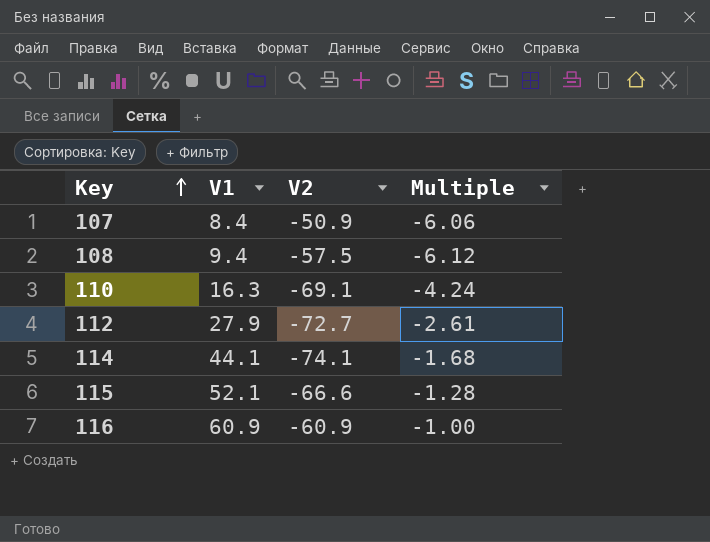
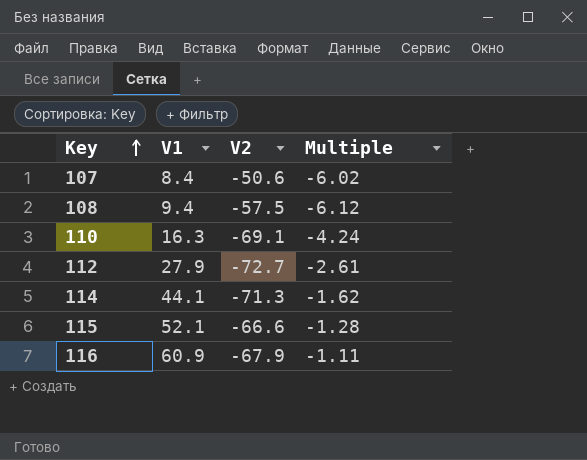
107 | V2: -50.9 -> -50.6
107 | Multiple: -6.06 -> -6.02
114 | V2: -74.1 -> -71.3
114 | Multiple: -1.68 -> -1.62
116 | V2: -60.9 -> -67.9
116 | Multiple: -1.00 -> -1.11

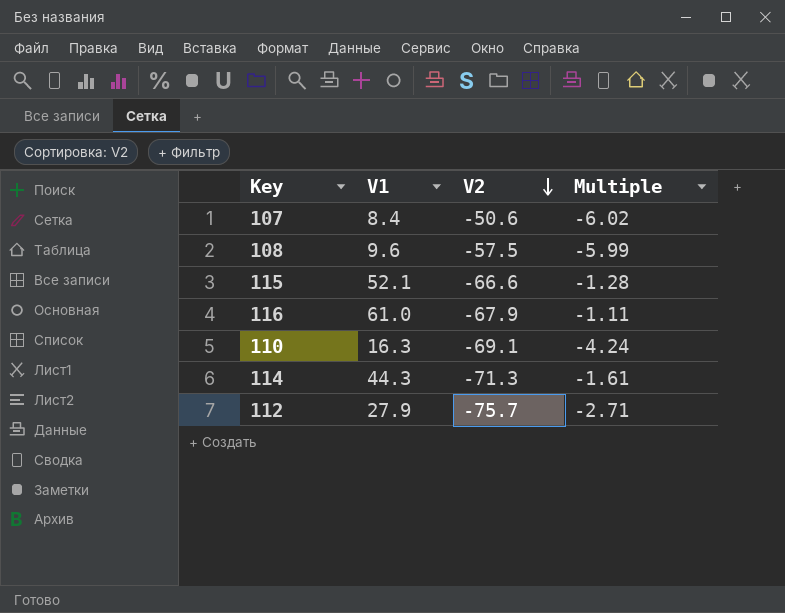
row order: Key ascending -> V2 descending
108 | V1: 9.4 -> 9.6
108 | Multiple: -6.12 -> -5.99
116 | V1: 60.9 -> 61.0
114 | V1: 44.1 -> 44.3
114 | Multiple: -1.62 -> -1.61
112 | V2: -72.7 -> -75.7
112 | Multiple: -2.61 -> -2.71

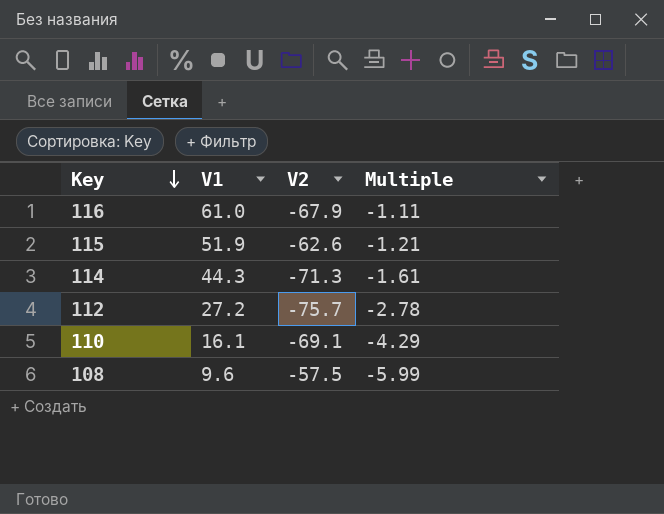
row order: V2 descending -> Key descending
row 107: 8.4 | -50.6 | -6.02 -> none
115 | V1: 52.1 -> 51.9
115 | V2: -66.6 -> -62.6
115 | Multiple: -1.28 -> -1.21
112 | V1: 27.9 -> 27.2
112 | Multiple: -2.71 -> -2.78
110 | V1: 16.3 -> 16.1
110 | Multiple: -4.24 -> -4.29

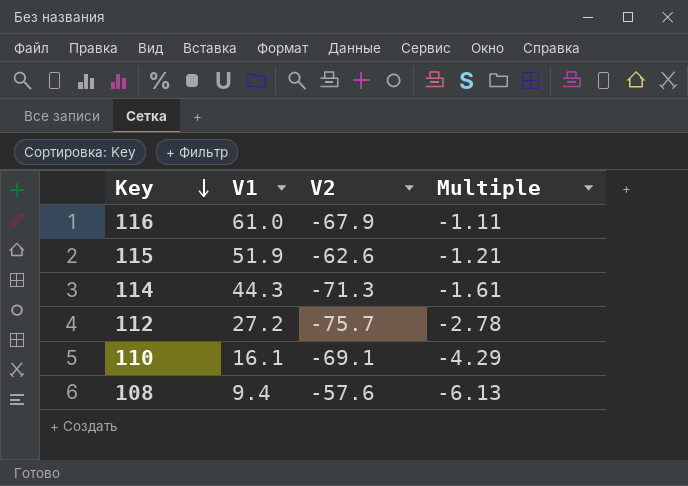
108 | V1: 9.6 -> 9.4
108 | V2: -57.5 -> -57.6
108 | Multiple: -5.99 -> -6.13

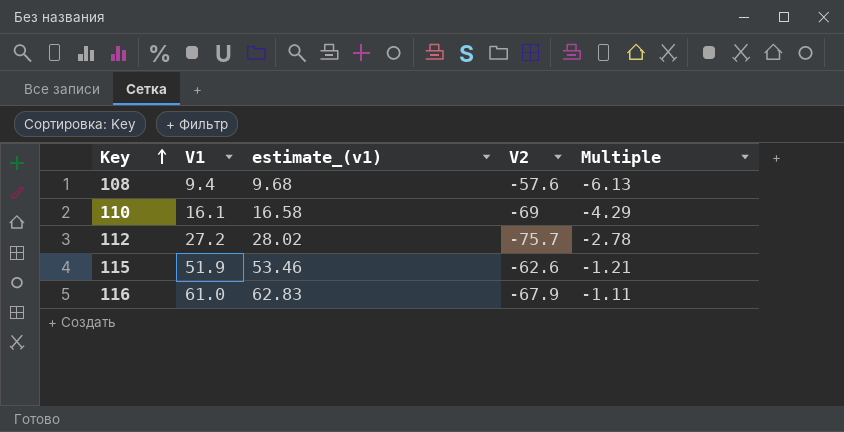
row order: Key descending -> Key ascending
column estimate_(v1) | formula: none -> [V1] * 1.03
row 114: 44.3 | -71.3 | -1.61 -> none
110 | V2: -69.1 -> -69

